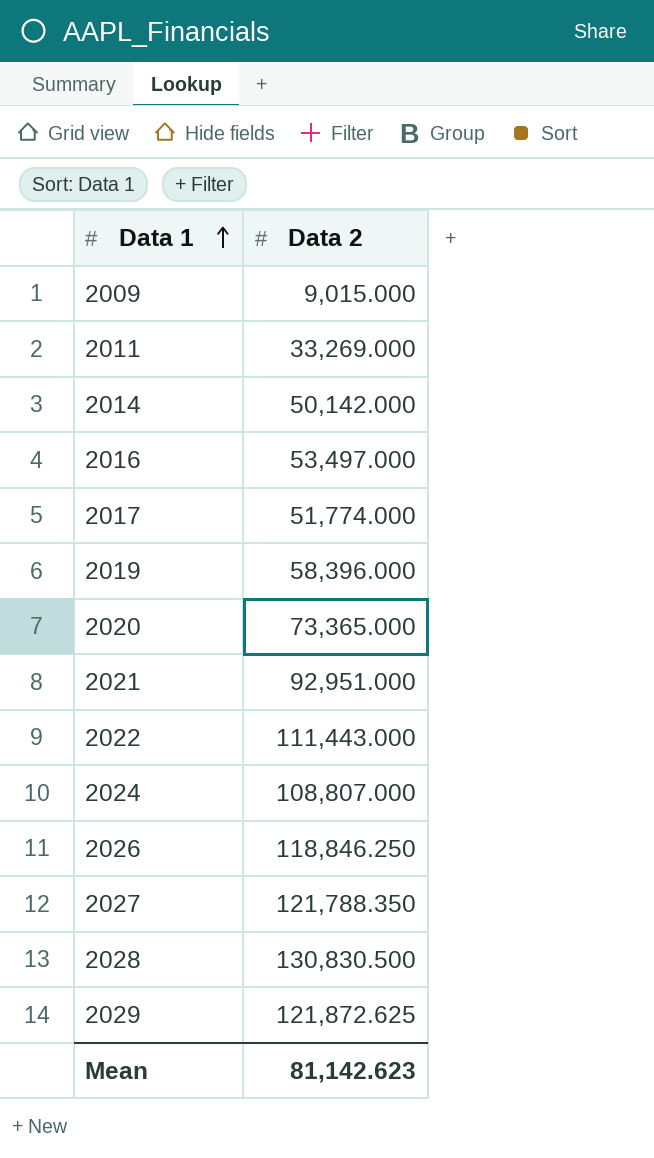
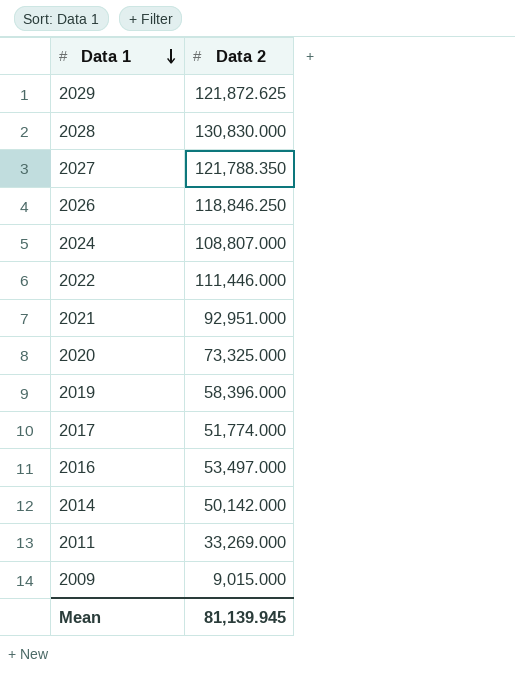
row order: Data 1 ascending -> Data 1 descending
2028 | Data 2: 130,830.500 -> 130,830.000
2022 | Data 2: 111,443.000 -> 111,446.000
2020 | Data 2: 73,365.000 -> 73,325.000
Mean | Data 2: 81,142.623 -> 81,139.945

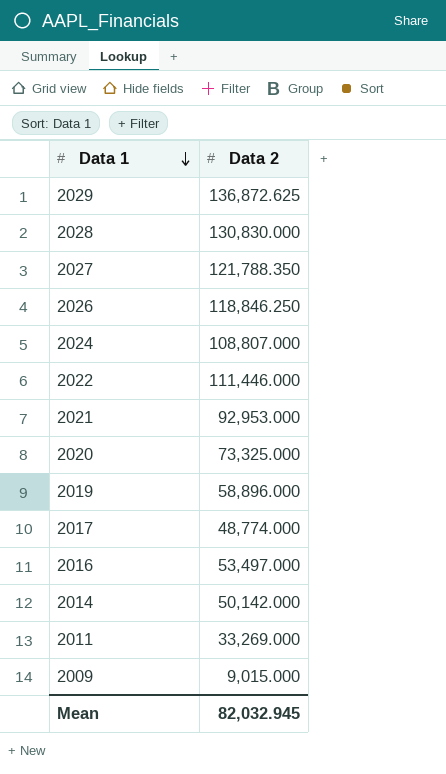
2029 | Data 2: 121,872.625 -> 136,872.625
2021 | Data 2: 92,951.000 -> 92,953.000
2019 | Data 2: 58,396.000 -> 58,896.000
2017 | Data 2: 51,774.000 -> 48,774.000
Mean | Data 2: 81,139.945 -> 82,032.945

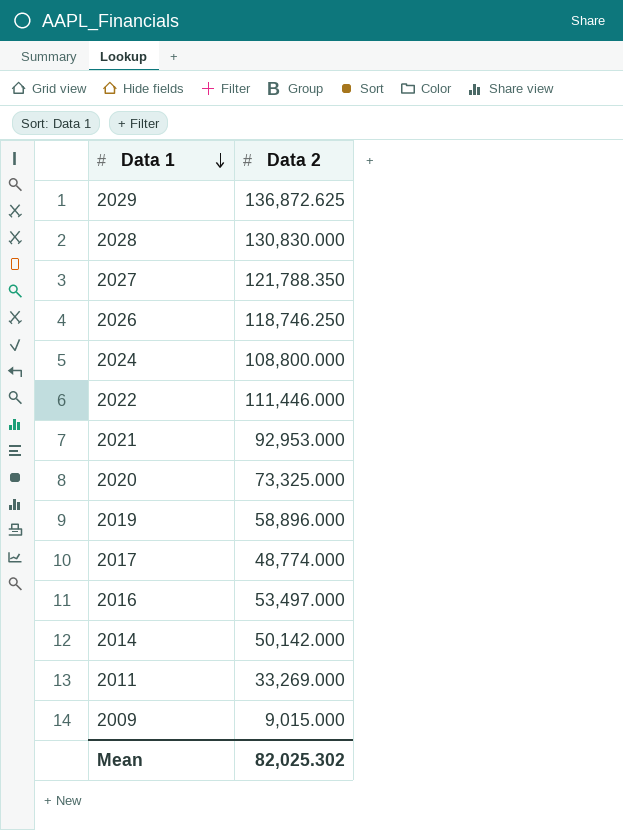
2026 | Data 2: 118,846.250 -> 118,746.250
2024 | Data 2: 108,807.000 -> 108,800.000
Mean | Data 2: 82,032.945 -> 82,025.302

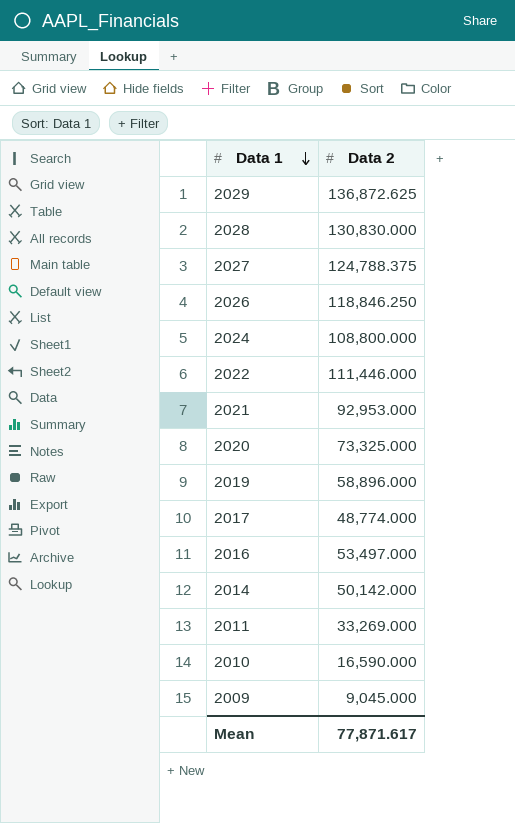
2027 | Data 2: 121,788.350 -> 124,788.375
2026 | Data 2: 118,746.250 -> 118,846.250
row 2010: none -> 16,590.000
2009 | Data 2: 9,015.000 -> 9,045.000
Mean | Data 2: 82,025.302 -> 77,871.617

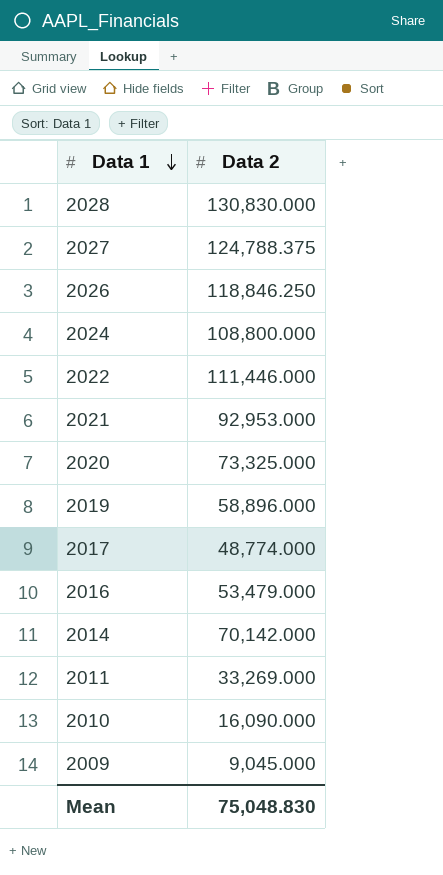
row 2029: 136,872.625 -> none
2016 | Data 2: 53,497.000 -> 53,479.000
2014 | Data 2: 50,142.000 -> 70,142.000
2010 | Data 2: 16,590.000 -> 16,090.000
Mean | Data 2: 77,871.617 -> 75,048.830

